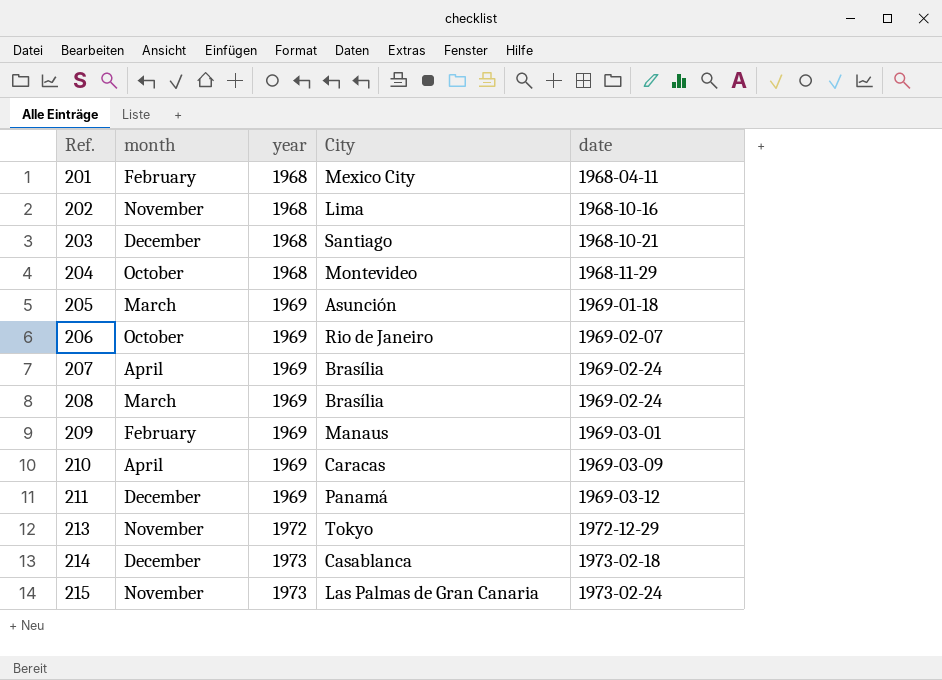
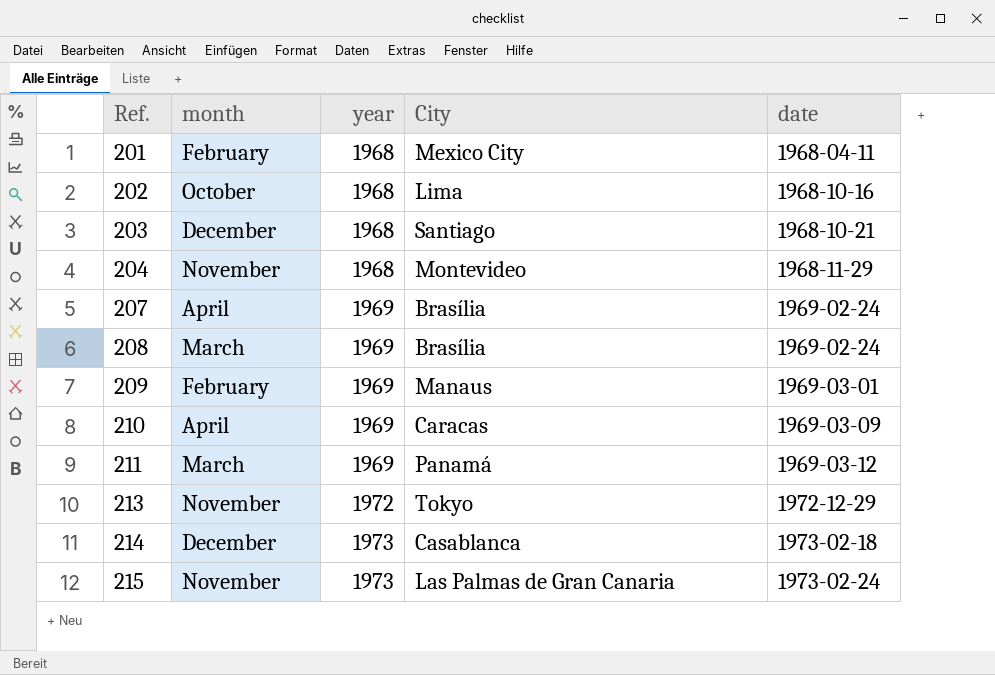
row 205: March | 1969 | Asunción | 1969-01-18 -> none
row 206: October | 1969 | Rio de Janeiro | 1969-02-07 -> none
202 | month: November -> October
204 | month: October -> November
211 | month: December -> March

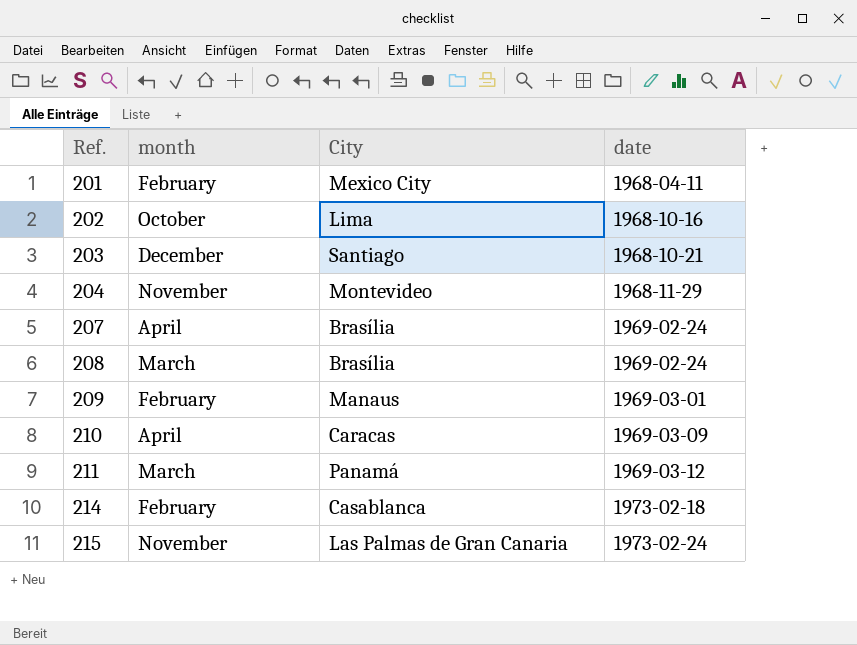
column year | position: 3 -> none
row 213: November | 1972 | Tokyo | 1972-12-29 -> none
214 | month: December -> February

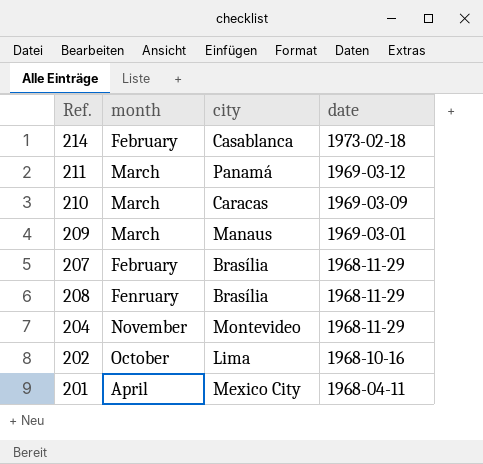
row order: Ref. ascending -> date descending
column name: City -> city
row 203: December | Santiago | 1968-10-21 -> none
row 215: November | Las Palmas de Gran Canaria | 1973-02-24 -> none
210 | month: April -> March
209 | month: February -> March
207 | month: April -> February
207 | date: 1969-02-24 -> 1968-11-29
208 | month: March -> Fenruary
208 | date: 1969-02-24 -> 1968-11-29
201 | month: February -> April

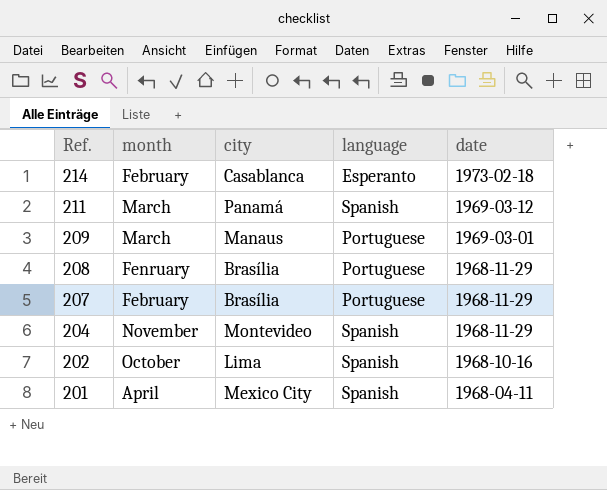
row order: date descending -> Ref. descending
column language | position: none -> 4
row 210: March | Caracas | 1969-03-09 -> none

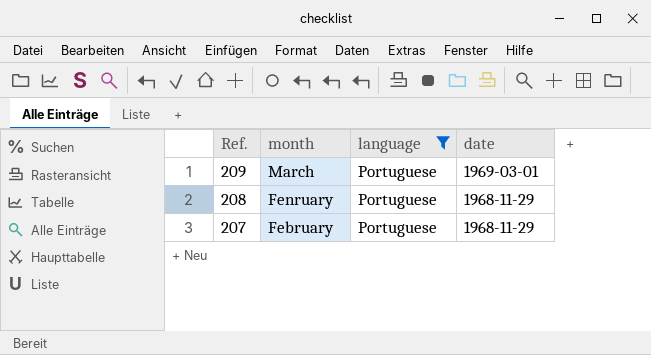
filter: none -> language = Portuguese
column city | position: 3 -> none

